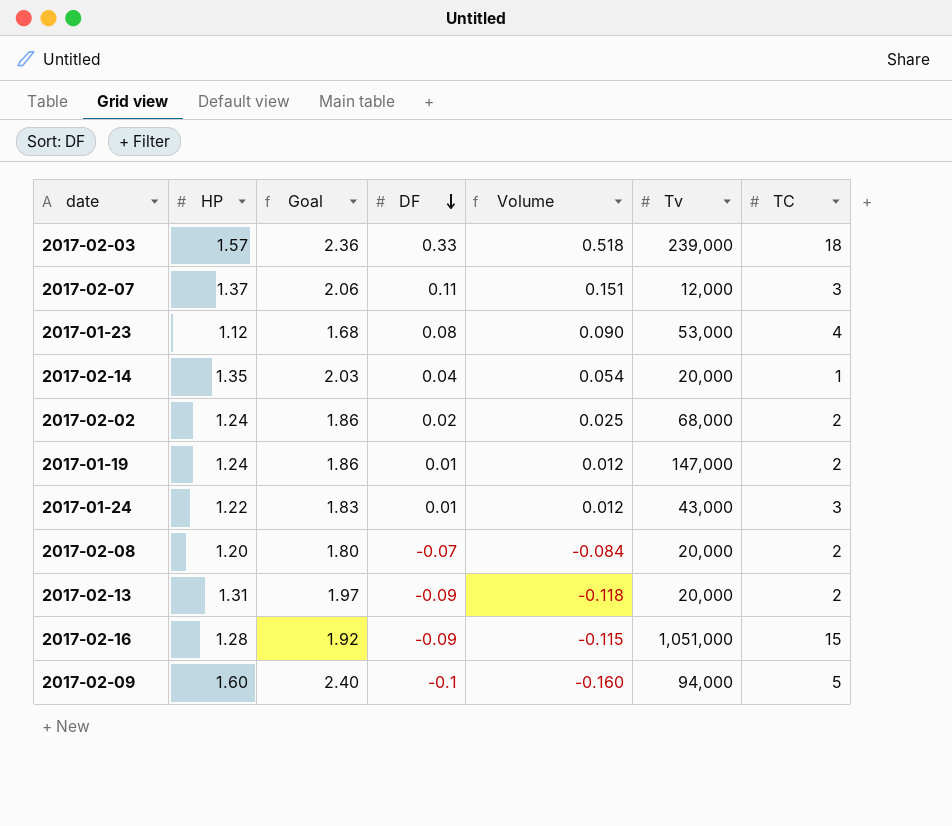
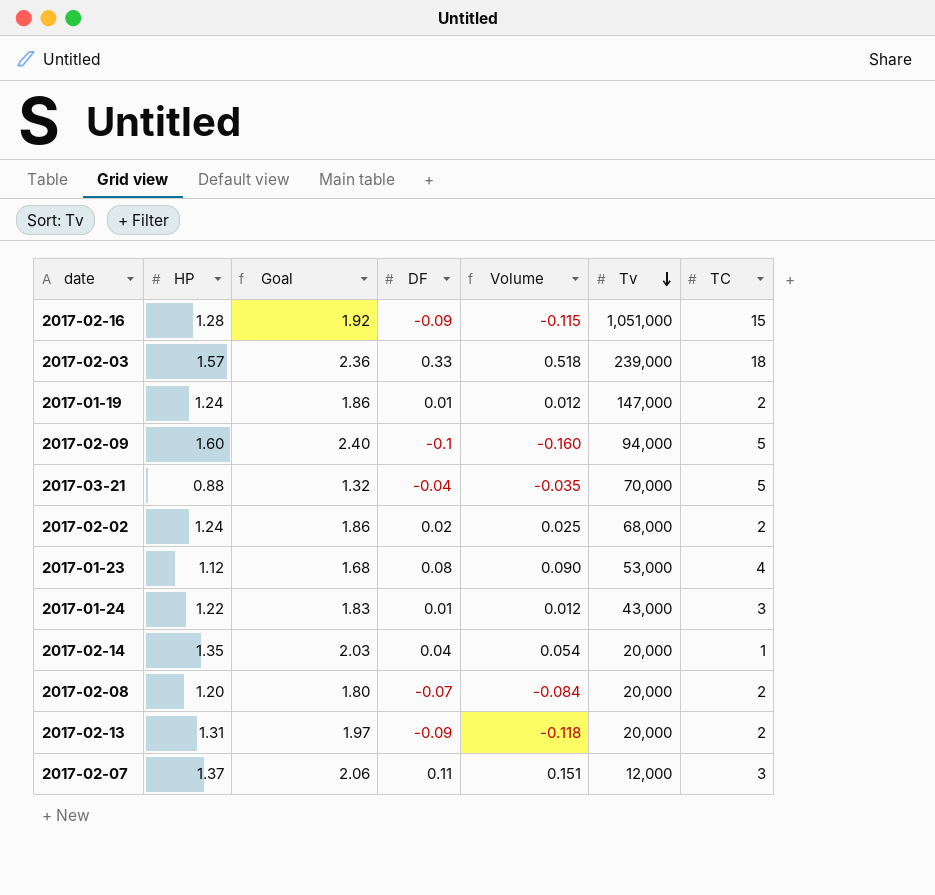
row order: DF descending -> Tv descending
row 2017-03-21: none -> 0.88 | 1.32 | -0.04 | -0.035 | 70,000 | 5

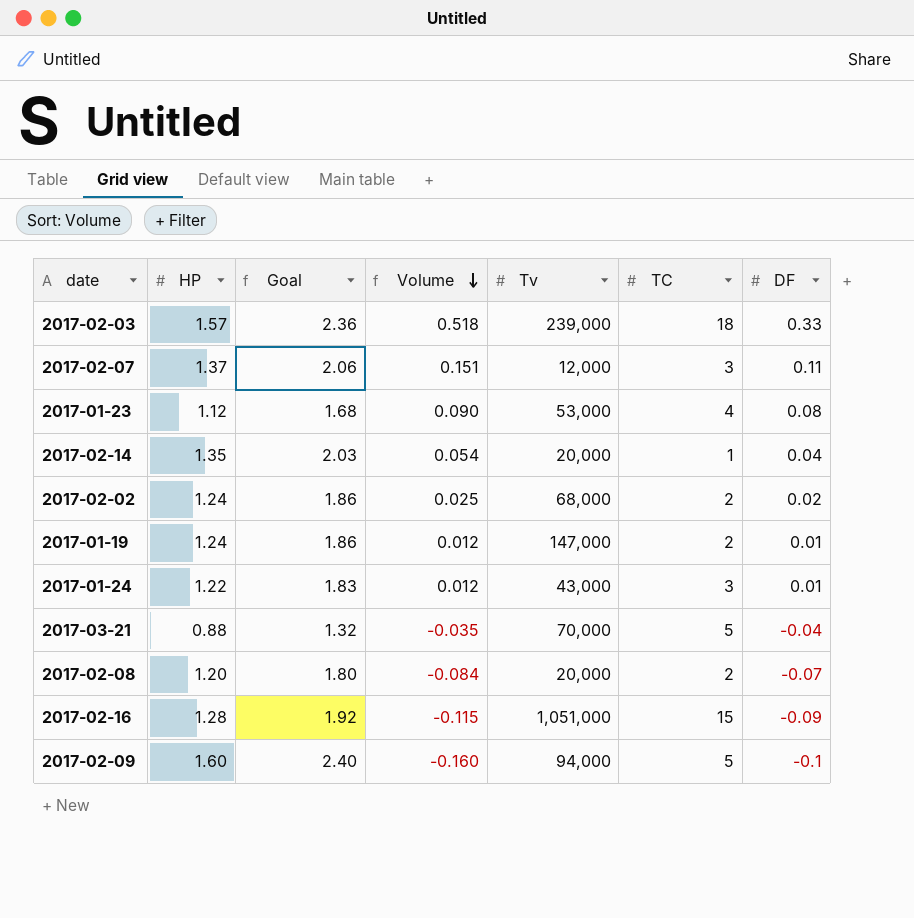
row order: Tv descending -> Volume descending
column DF | position: 4 -> 7
row 2017-02-13: 1.31 | 1.97 | -0.09 | -0.118 | 20,000 | 2 -> none

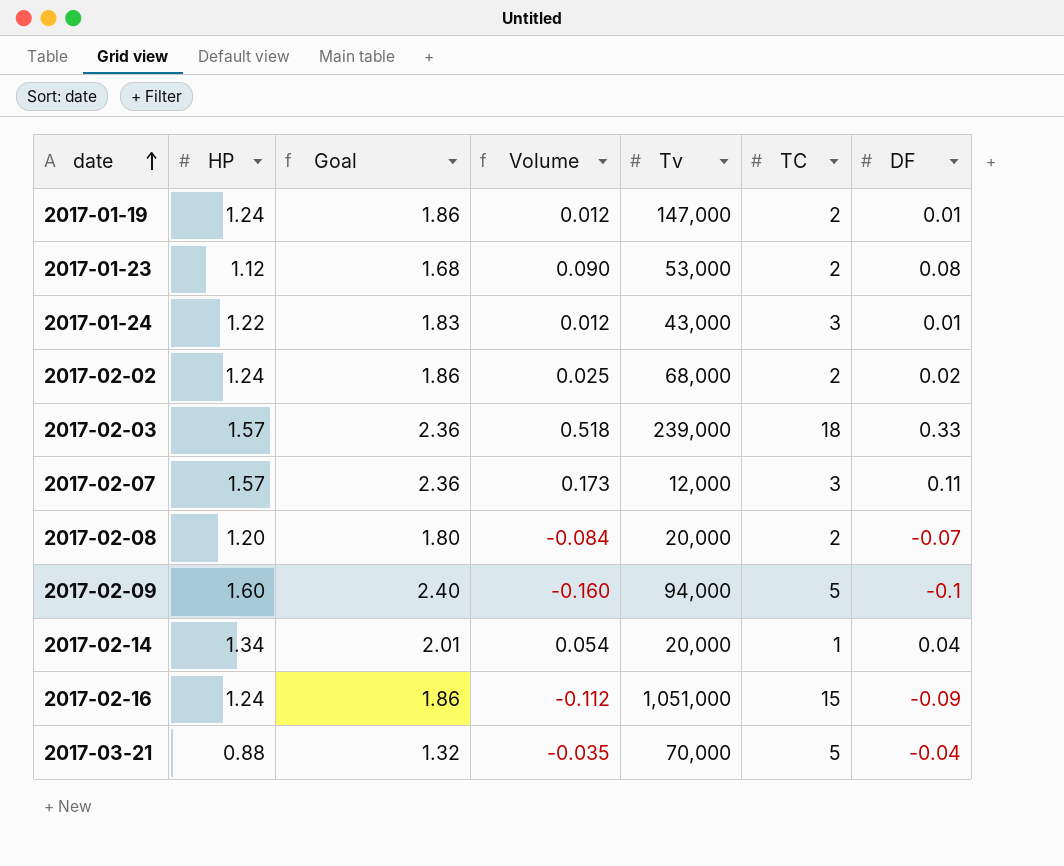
row order: Volume descending -> date ascending
2017-01-23 | TC: 4 -> 2
2017-02-07 | HP: 1.37 -> 1.57
2017-02-07 | Goal: 2.06 -> 2.36
2017-02-07 | Volume: 0.151 -> 0.173
2017-02-14 | HP: 1.35 -> 1.34
2017-02-14 | Goal: 2.03 -> 2.01
2017-02-16 | HP: 1.28 -> 1.24
2017-02-16 | Goal: 1.92 -> 1.86
2017-02-16 | Volume: -0.115 -> -0.112

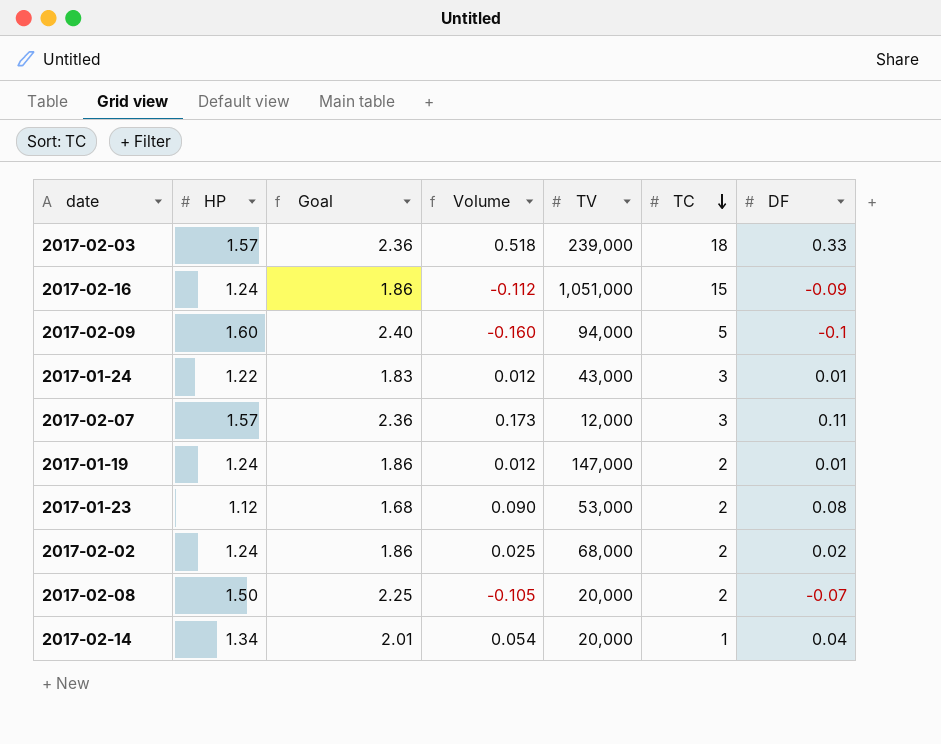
row order: date ascending -> TC descending
column name: Tv -> TV
row 2017-03-21: 0.88 | 1.32 | -0.035 | 70,000 | 5 | -0.04 -> none
2017-02-08 | HP: 1.20 -> 1.50
2017-02-08 | Goal: 1.80 -> 2.25
2017-02-08 | Volume: -0.084 -> -0.105

